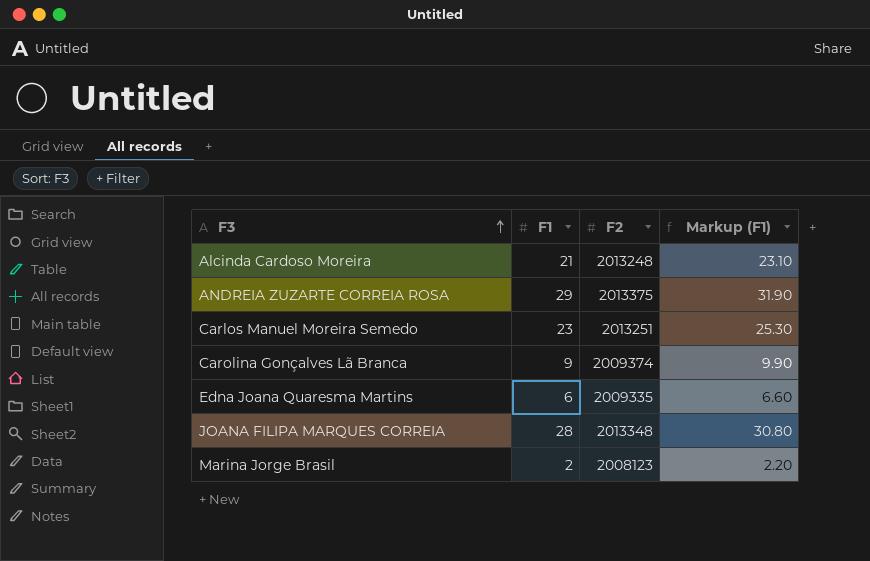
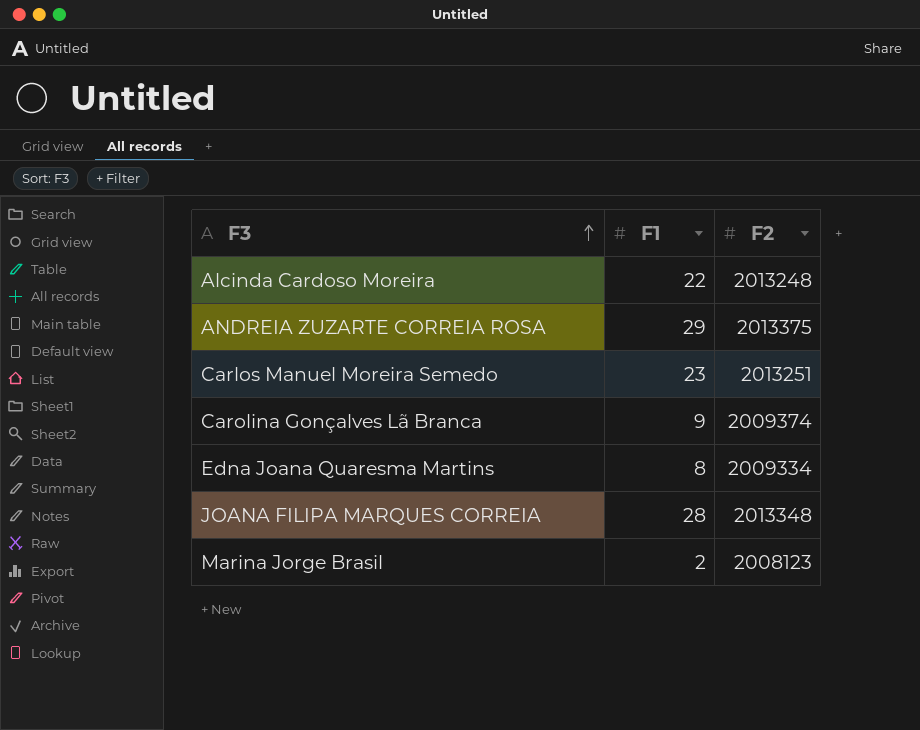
column Markup (F1) | formula: [F1] * 1.1 -> none
Alcinda Cardoso Moreira | F1: 21 -> 22
Edna Joana Quaresma Martins | F1: 6 -> 8
Edna Joana Quaresma Martins | F2: 2009335 -> 2009334

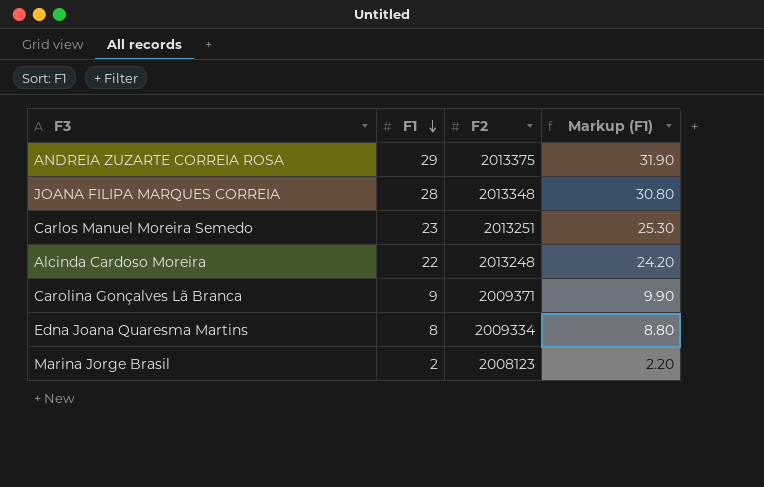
row order: F3 ascending -> F1 descending
column Markup (F1) | formula: none -> [F1] * 1.1
Carolina Gonçalves Lã Branca | F2: 2009374 -> 2009371

